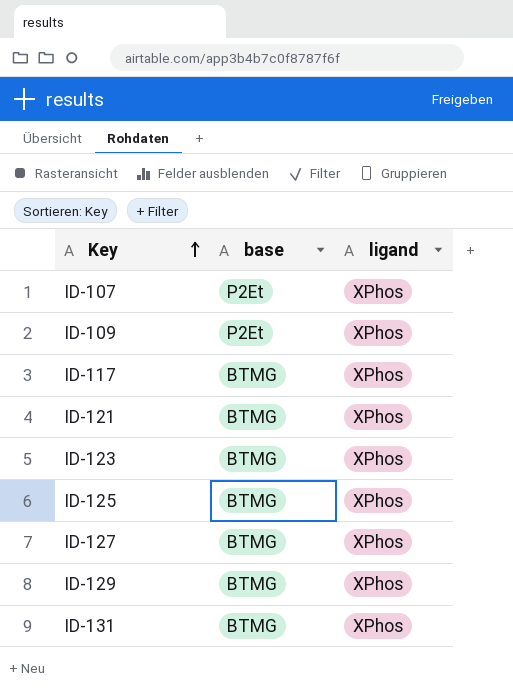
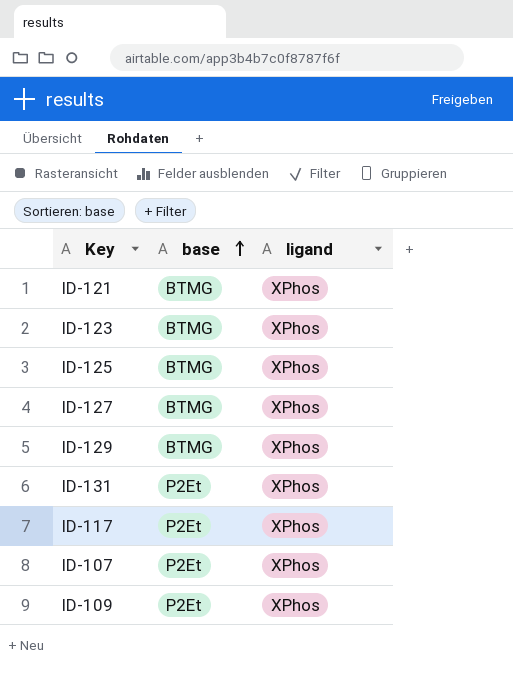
row order: Key ascending -> base ascending
ID-131 | base: BTMG -> P2Et
ID-117 | base: BTMG -> P2Et

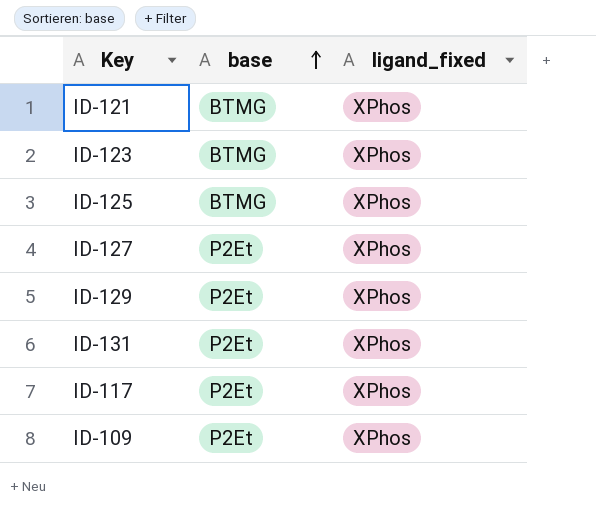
column name: ligand -> ligand_fixed
row ID-107: P2Et | XPhos -> none
ID-127 | base: BTMG -> P2Et
ID-129 | base: BTMG -> P2Et

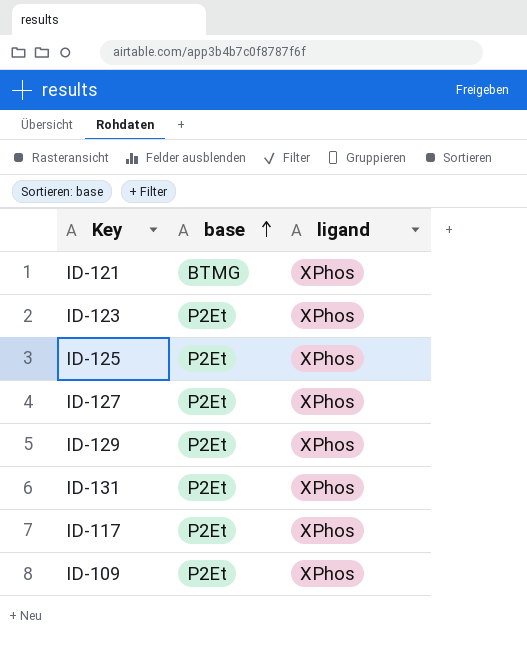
column name: ligand_fixed -> ligand
ID-123 | base: BTMG -> P2Et
ID-125 | base: BTMG -> P2Et

